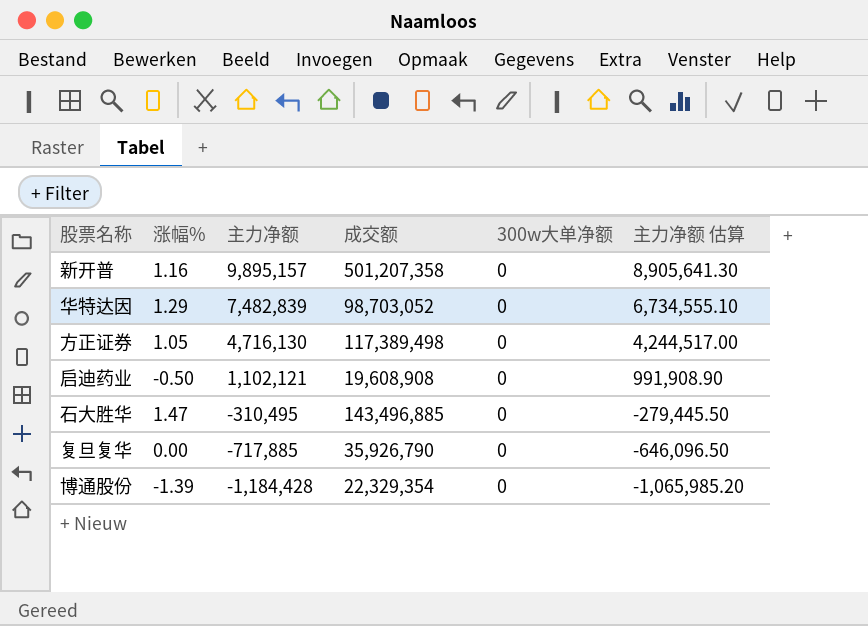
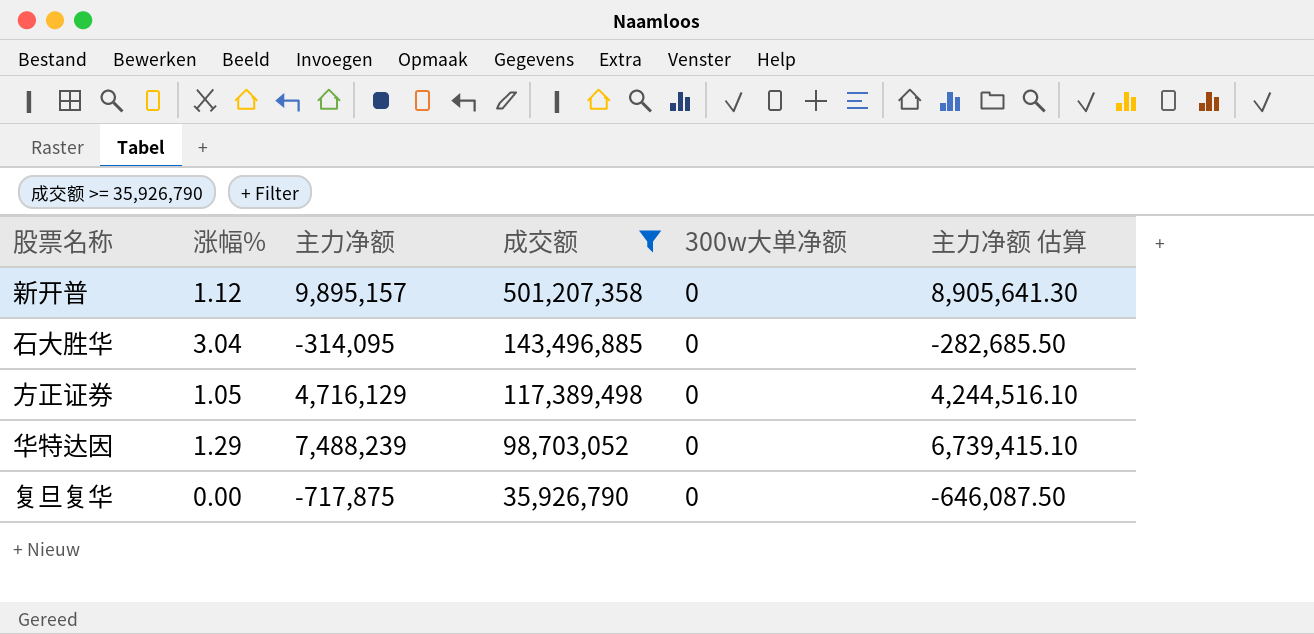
filter: none -> 成交额 >= 35,926,790
row order: 主力净额 descending -> 成交额 descending
新开普 | 涨幅%: 1.16 -> 1.12
石大胜华 | 涨幅%: 1.47 -> 3.04
石大胜华 | 主力净额: -310,495 -> -314,095
石大胜华 | 主力净额 估算: -279,445.50 -> -282,685.50
方正证券 | 主力净额: 4,716,130 -> 4,716,129
方正证券 | 主力净额 估算: 4,244,517.00 -> 4,244,516.10
华特达因 | 主力净额: 7,482,839 -> 7,488,239
华特达因 | 主力净额 估算: 6,734,555.10 -> 6,739,415.10
复旦复华 | 主力净额: -717,885 -> -717,875
复旦复华 | 主力净额 估算: -646,096.50 -> -646,087.50

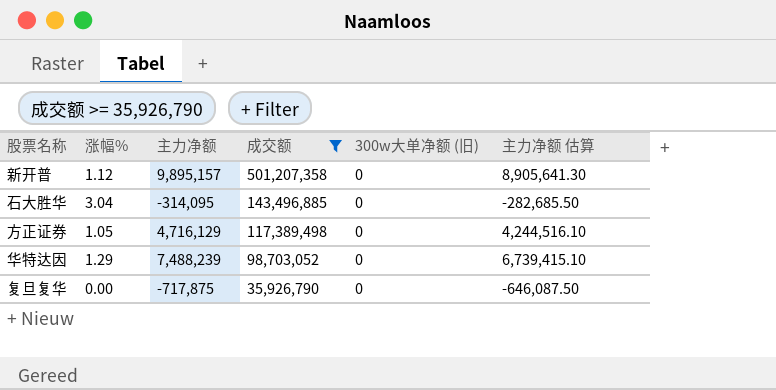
column name: 300w大单净额 -> 300w大单净额 (旧)

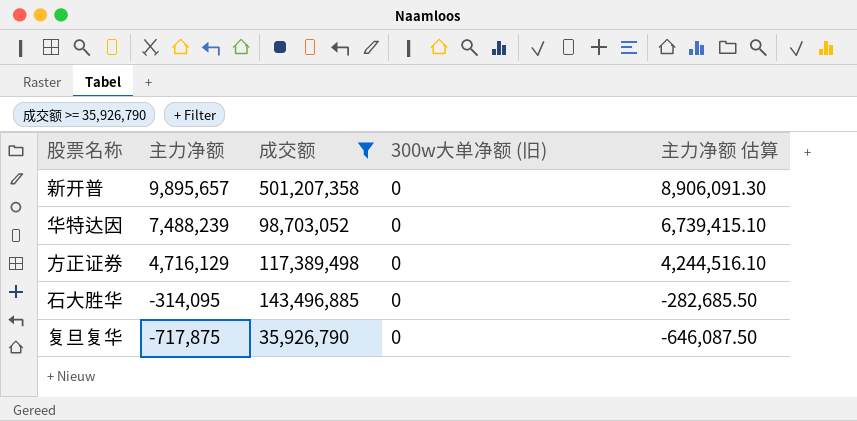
row order: 成交额 descending -> 主力净额 descending
column 涨幅% | position: 2 -> none
新开普 | 主力净额: 9,895,157 -> 9,895,657
新开普 | 主力净额 估算: 8,905,641.30 -> 8,906,091.30

